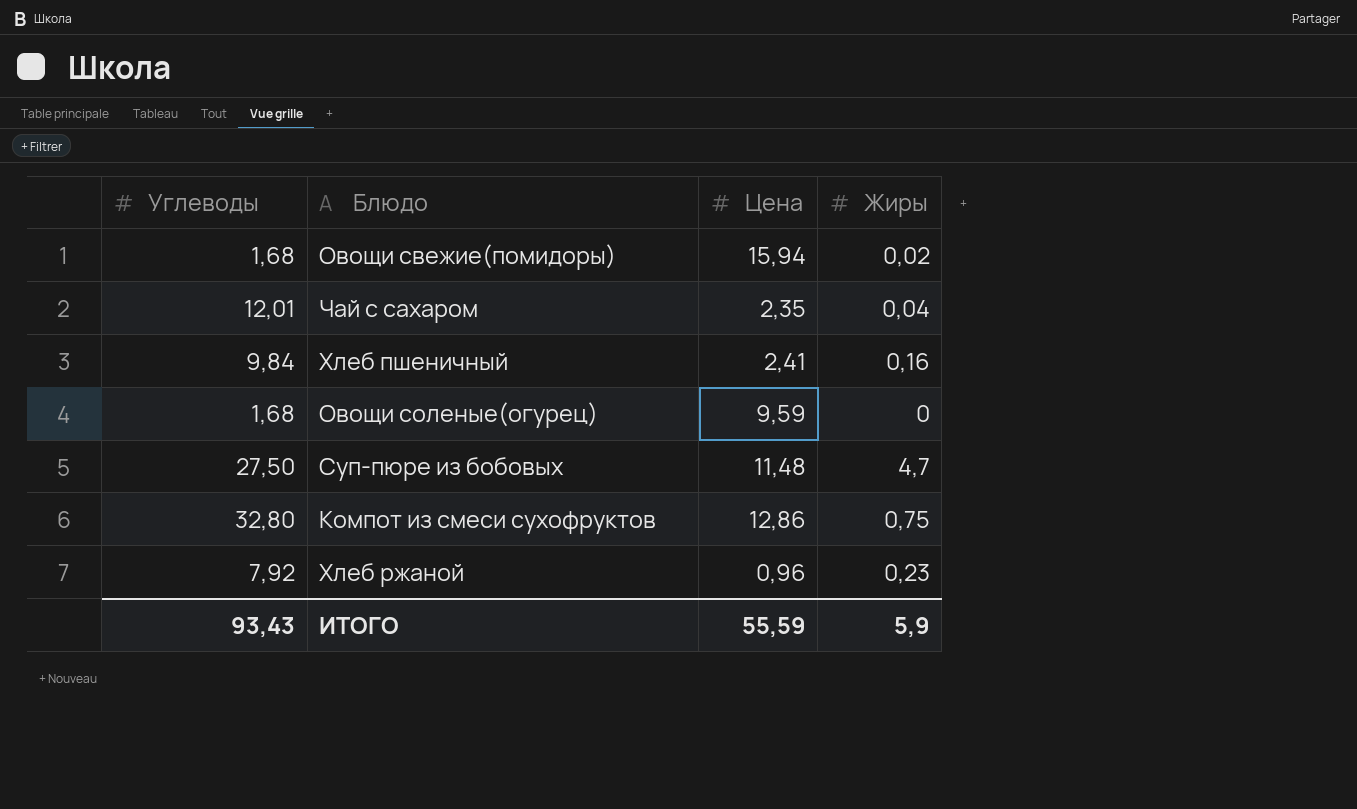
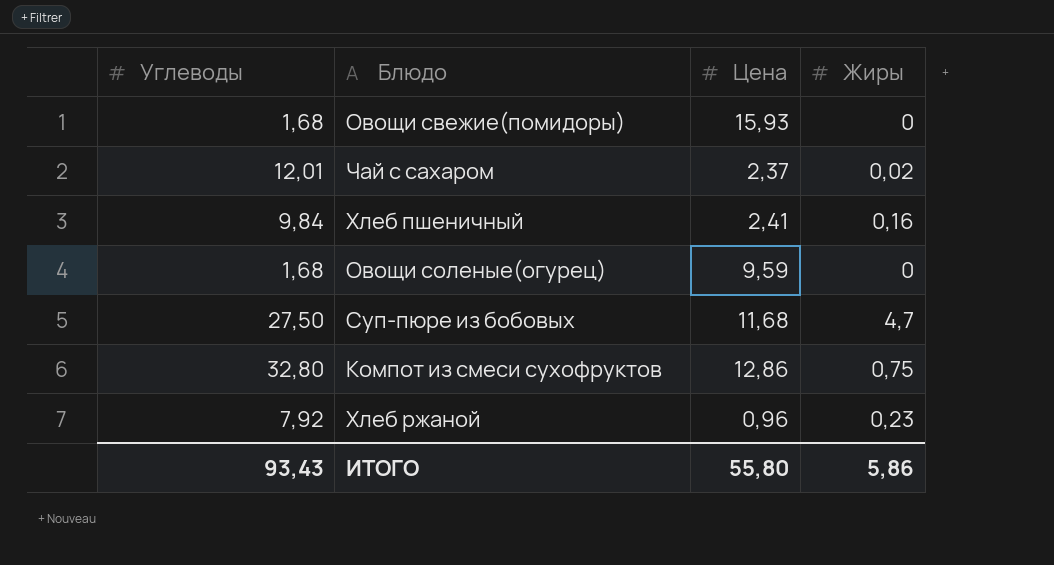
Овощи свежие(помидоры) | Цена: 15,94 -> 15,93
Овощи свежие(помидоры) | Жиры: 0,02 -> 0
Чай с сахаром | Цена: 2,35 -> 2,37
Чай с сахаром | Жиры: 0,04 -> 0,02
Суп-пюре из бобовых | Цена: 11,48 -> 11,68
ИТОГО | Цена: 55,59 -> 55,80
ИТОГО | Жиры: 5,9 -> 5,86

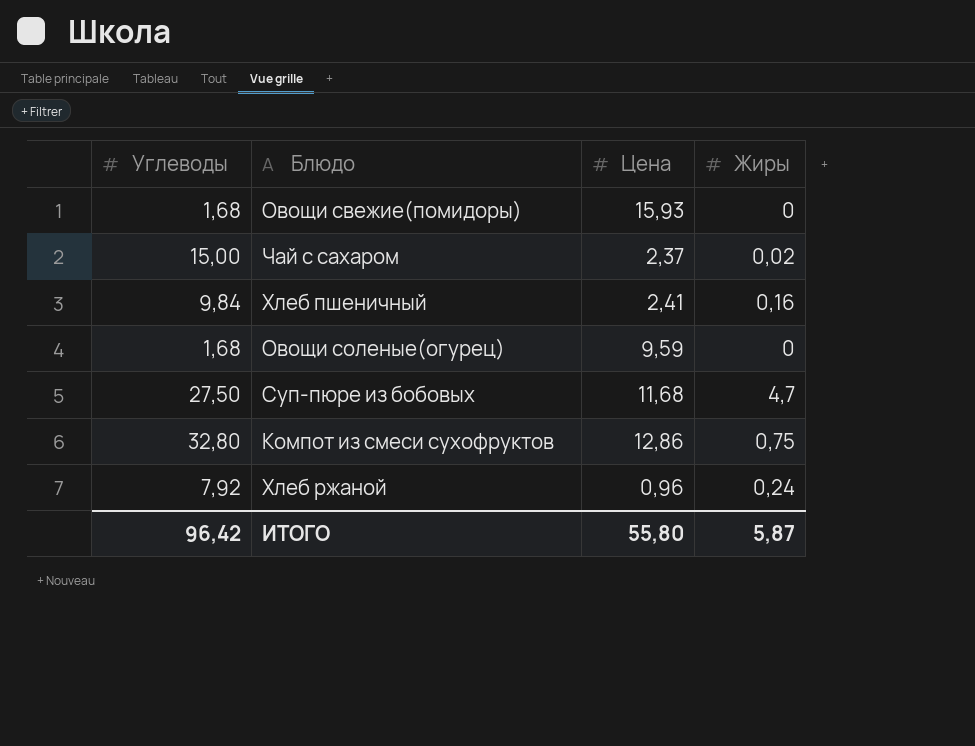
Чай с сахаром | Углеводы: 12,01 -> 15,00
Хлеб ржаной | Жиры: 0,23 -> 0,24
ИТОГО | Углеводы: 93,43 -> 96,42
ИТОГО | Жиры: 5,86 -> 5,87

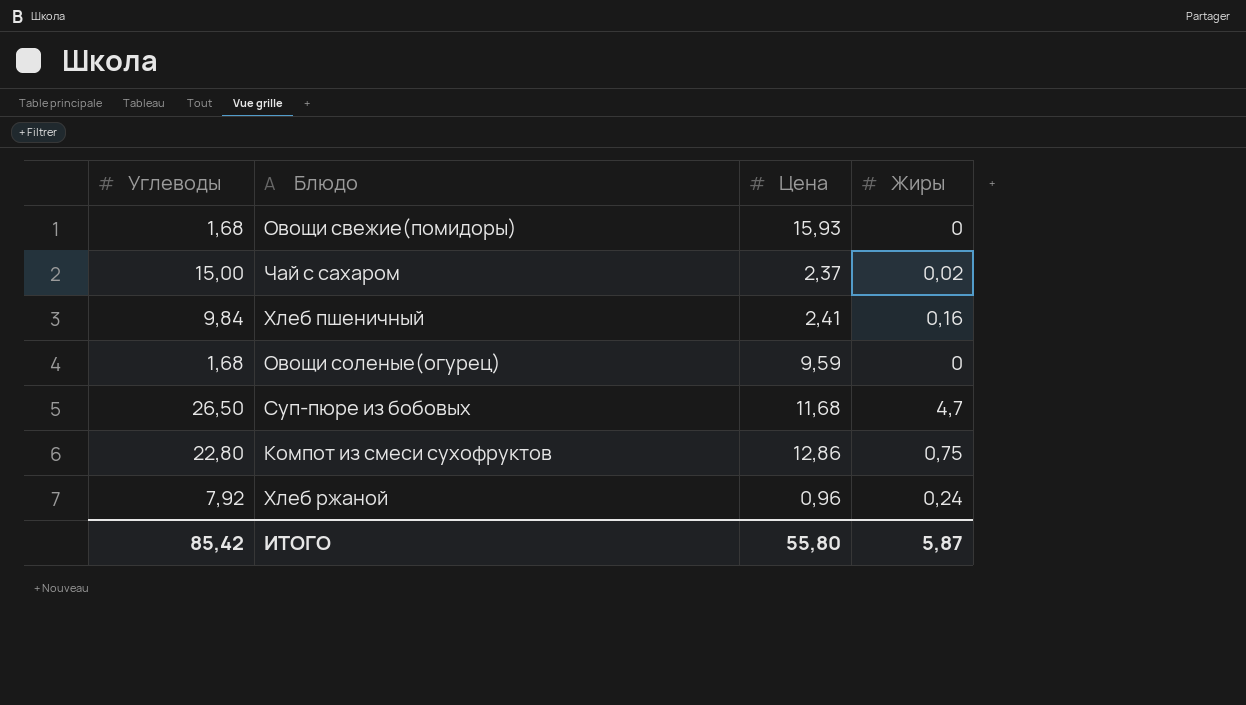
Суп-пюре из бобовых | Углеводы: 27,50 -> 26,50
Компот из смеси сухофруктов | Углеводы: 32,80 -> 22,80
ИТОГО | Углеводы: 96,42 -> 85,42

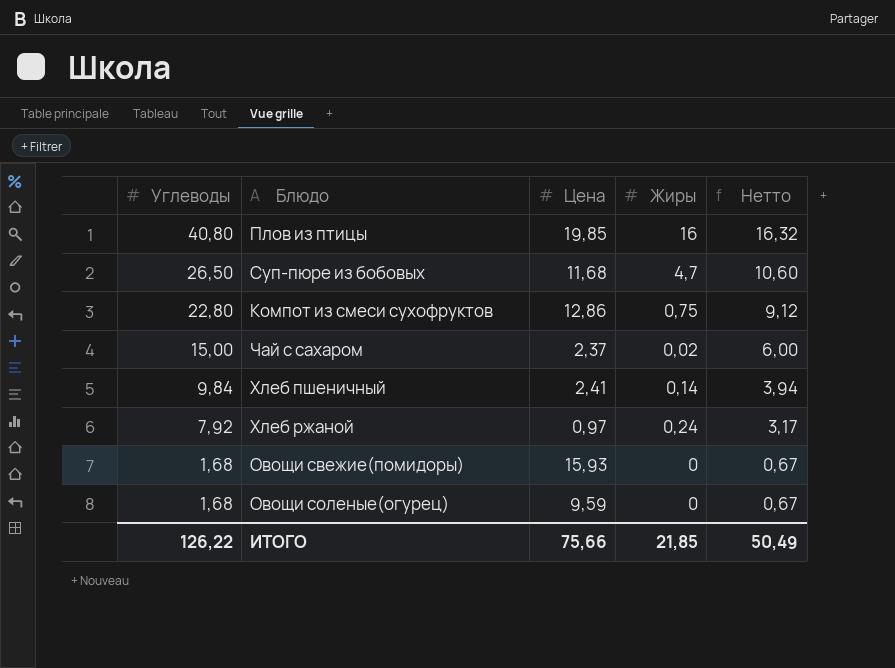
row order: none -> Углеводы descending
column Нетто | formula: none -> [Углеводы] * 0,4
row Плов из птицы: none -> 40,80 | 19,85 | 16 | 16,32
Хлеб пшеничный | Жиры: 0,16 -> 0,14
Хлеб ржаной | Цена: 0,96 -> 0,97
ИТОГО | Углеводы: 85,42 -> 126,22
ИТОГО | Цена: 55,80 -> 75,66
ИТОГО | Жиры: 5,87 -> 21,85

